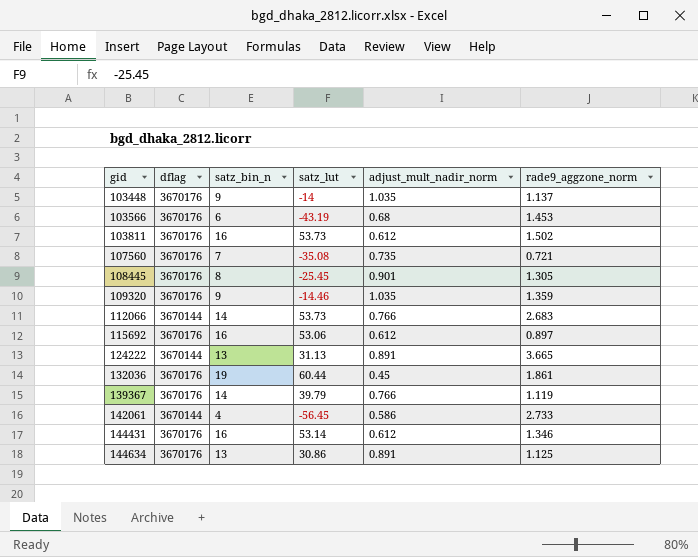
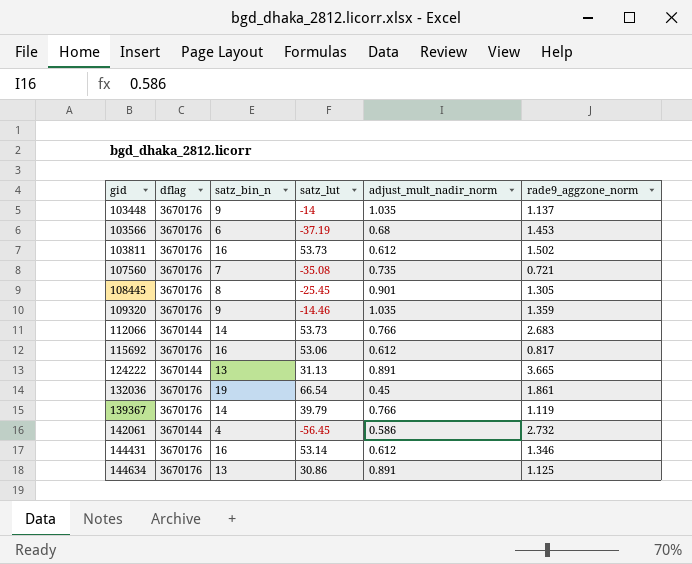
103566 | satz_lut: -43.19 -> -37.19
115692 | rade9_aggzone_norm: 0.897 -> 0.817
132036 | satz_lut: 60.44 -> 66.54
142061 | rade9_aggzone_norm: 2.733 -> 2.732

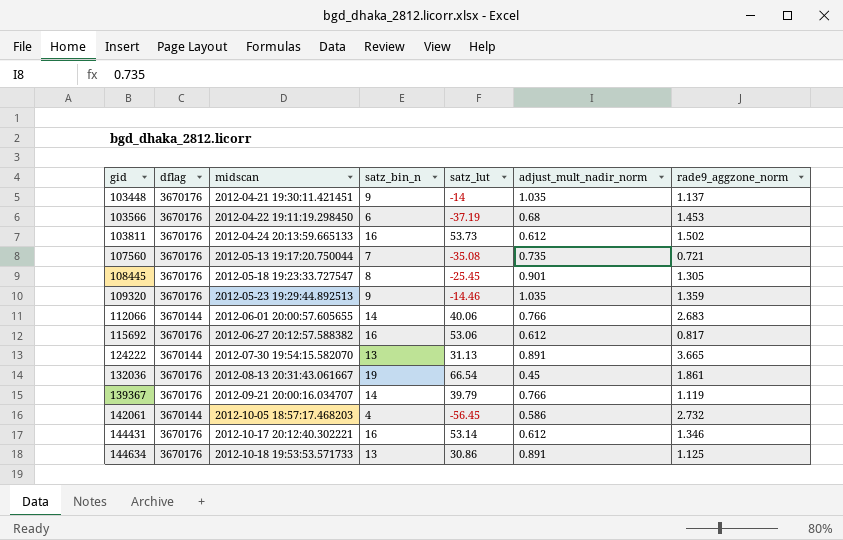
column midscan | position: none -> 3
112066 | satz_lut: 53.73 -> 40.06

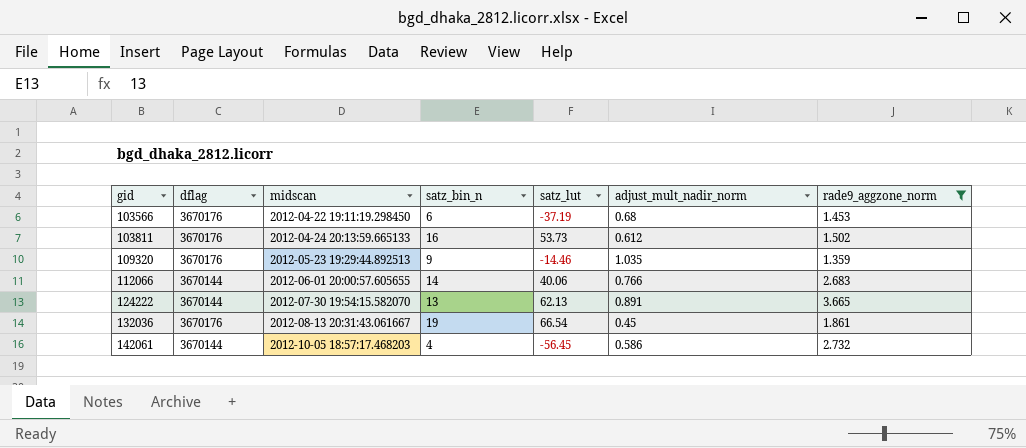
filter: none -> rade9_aggzone_norm >= 1.359
124222 | satz_lut: 31.13 -> 62.13

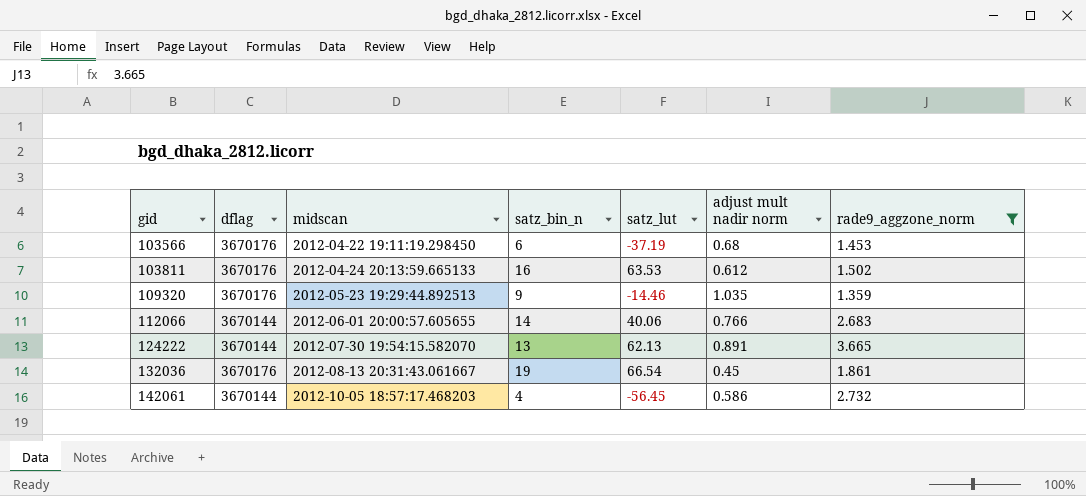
column name: adjust_mult_nadir_norm -> adjust mult nadir norm
103811 | satz_lut: 53.73 -> 63.53

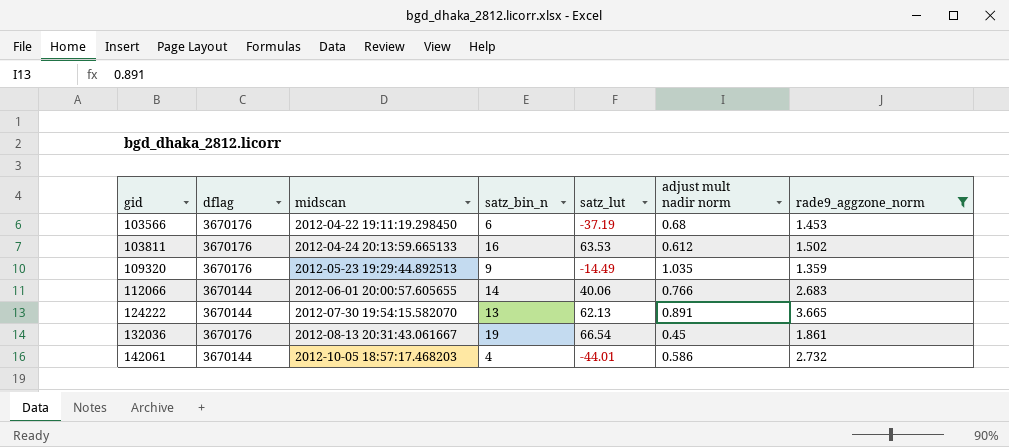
109320 | satz_lut: -14.46 -> -14.49
142061 | satz_lut: -56.45 -> -44.01

